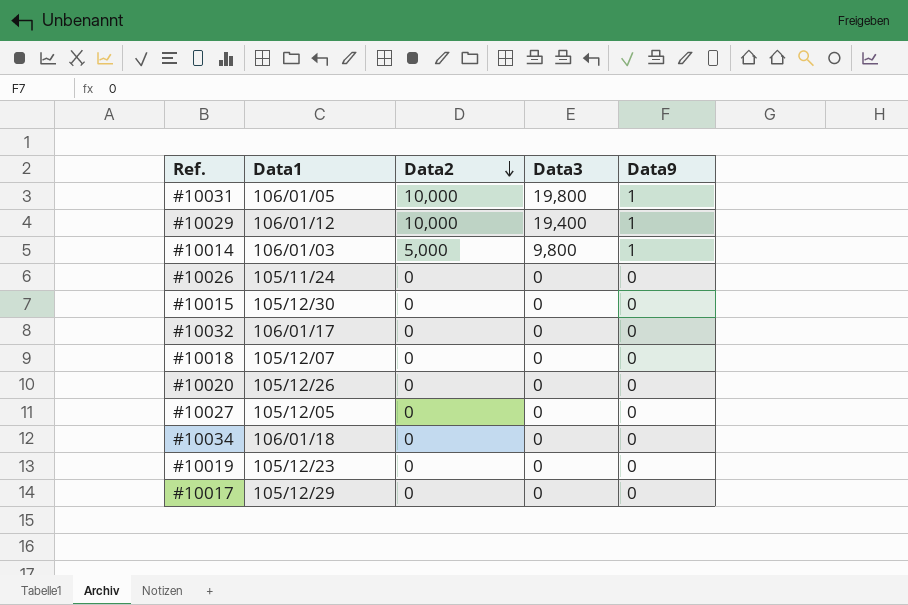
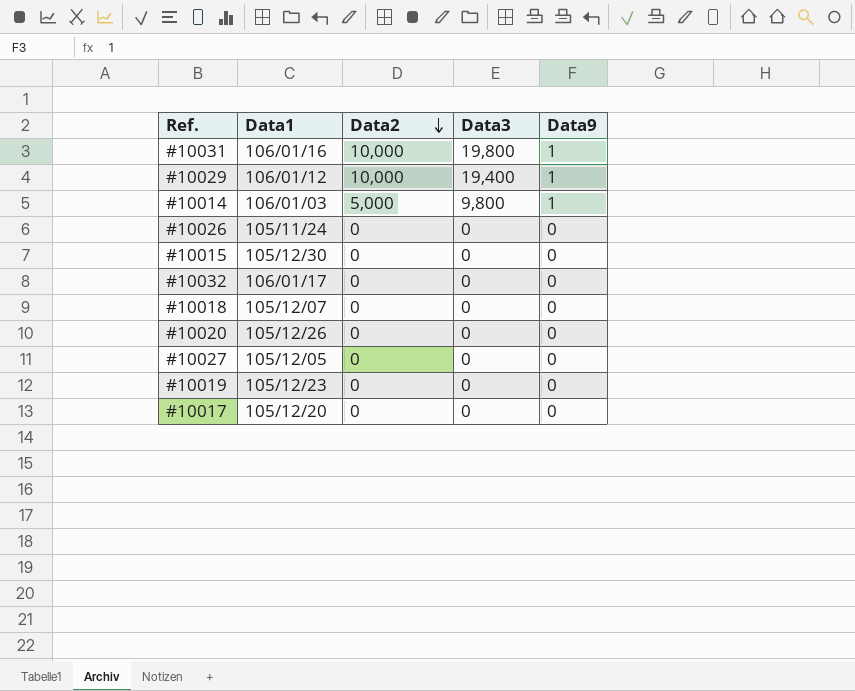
row #10034: 106/01/18 | 0 | 0 | 0 -> none
#10031 | Data1: 106/01/05 -> 106/01/16
#10017 | Data1: 105/12/29 -> 105/12/20

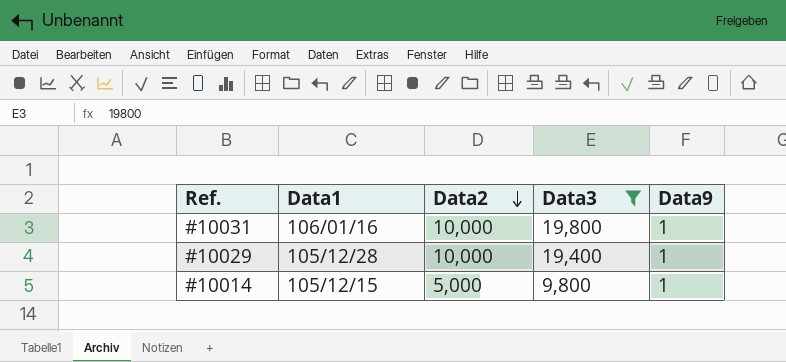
filter: none -> Data3 != 0
#10029 | Data1: 106/01/12 -> 105/12/28
#10014 | Data1: 106/01/03 -> 105/12/15

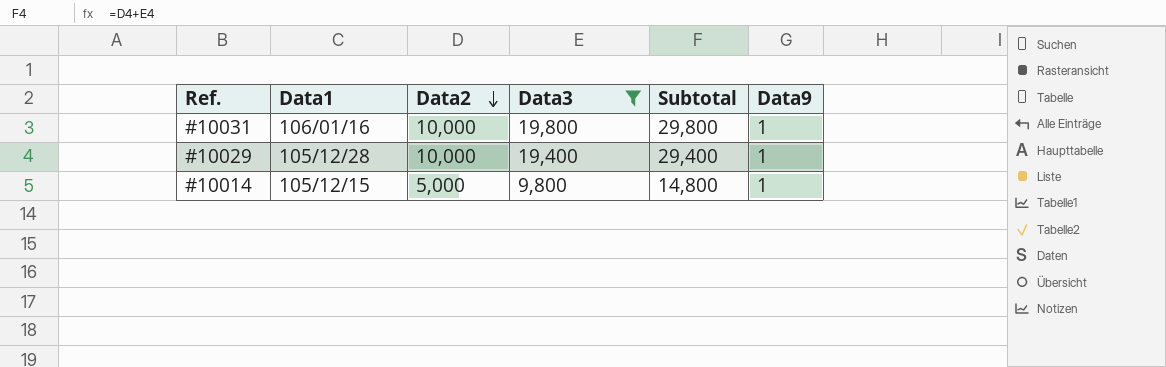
column Subtotal | formula: none -> [Data2] + [Data3]

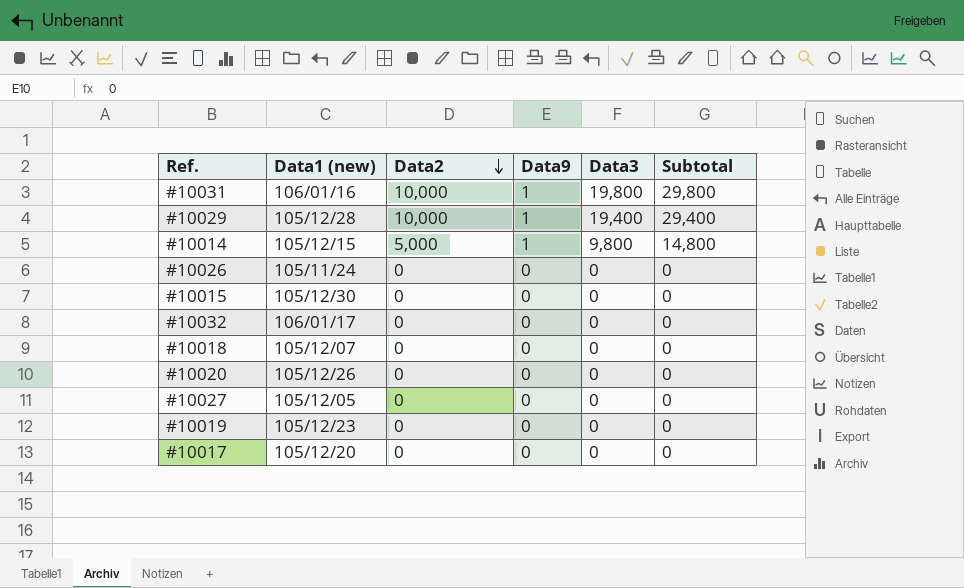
filter: Data3 != 0 -> none
column name: Data1 -> Data1 (new)
column Data9 | position: 6 -> 4

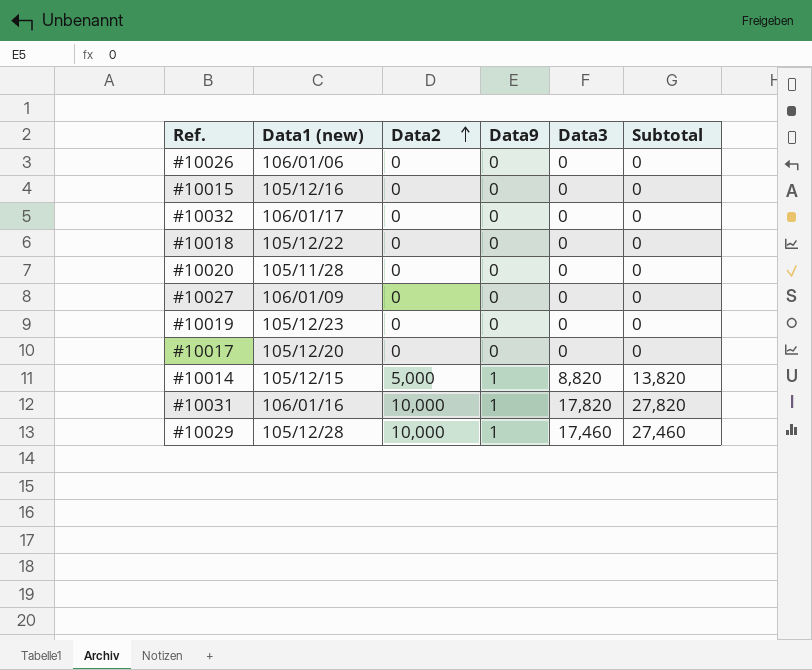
row order: Data2 descending -> Data2 ascending
#10026 | Data1 (new): 105/11/24 -> 106/01/06
#10015 | Data1 (new): 105/12/30 -> 105/12/16
#10018 | Data1 (new): 105/12/07 -> 105/12/22
#10020 | Data1 (new): 105/12/26 -> 105/11/28
#10027 | Data1 (new): 105/12/05 -> 106/01/09
#10014 | Data3: 9,800 -> 8,820
#10014 | Subtotal: 14,800 -> 13,820
#10031 | Data3: 19,800 -> 17,820
#10031 | Subtotal: 29,800 -> 27,820
#10029 | Data3: 19,400 -> 17,460
#10029 | Subtotal: 29,400 -> 27,460

